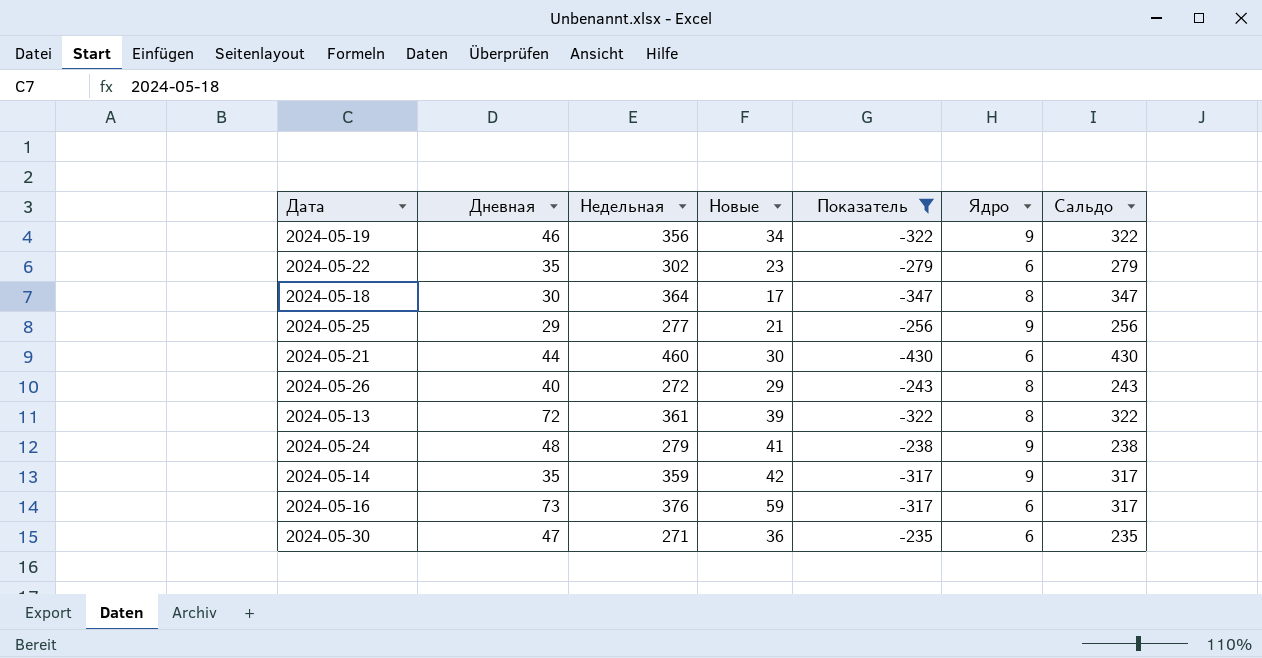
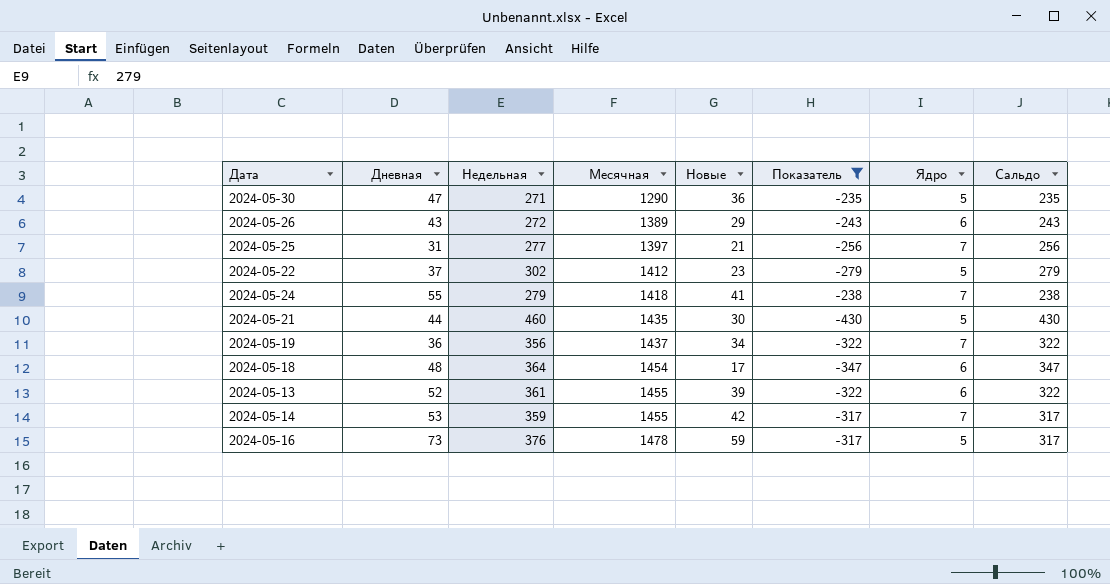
row order: none -> Месячная ascending
column Месячная | position: none -> 4
2024-05-30 | Ядро: 6 -> 5
2024-05-26 | Дневная: 40 -> 43
2024-05-26 | Ядро: 8 -> 6
2024-05-25 | Дневная: 29 -> 31
2024-05-25 | Ядро: 9 -> 7
2024-05-22 | Дневная: 35 -> 37
2024-05-22 | Ядро: 6 -> 5
2024-05-24 | Дневная: 48 -> 55
2024-05-24 | Ядро: 9 -> 7
2024-05-21 | Ядро: 6 -> 5
2024-05-19 | Дневная: 46 -> 36
2024-05-19 | Ядро: 9 -> 7
2024-05-18 | Дневная: 30 -> 48
2024-05-18 | Ядро: 8 -> 6
2024-05-13 | Дневная: 72 -> 52
2024-05-13 | Ядро: 8 -> 6
2024-05-14 | Дневная: 35 -> 53
2024-05-14 | Ядро: 9 -> 7
2024-05-16 | Ядро: 6 -> 5

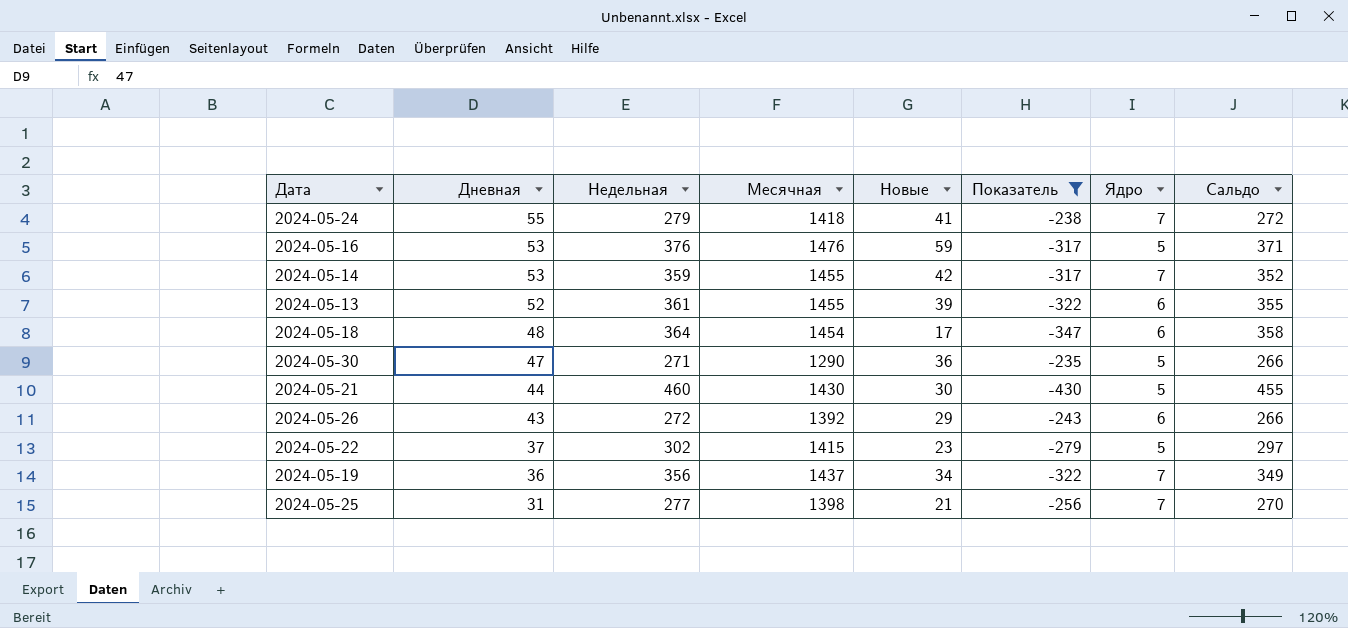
row order: Месячная ascending -> Дневная descending
column Сальдо | formula: [Недельная] - [Новые] -> [Недельная] - [Ядро]
2024-05-16 | Дневная: 73 -> 53
2024-05-16 | Месячная: 1478 -> 1476
2024-05-21 | Месячная: 1435 -> 1430
2024-05-26 | Месячная: 1389 -> 1392
2024-05-22 | Месячная: 1412 -> 1415
2024-05-25 | Месячная: 1397 -> 1398

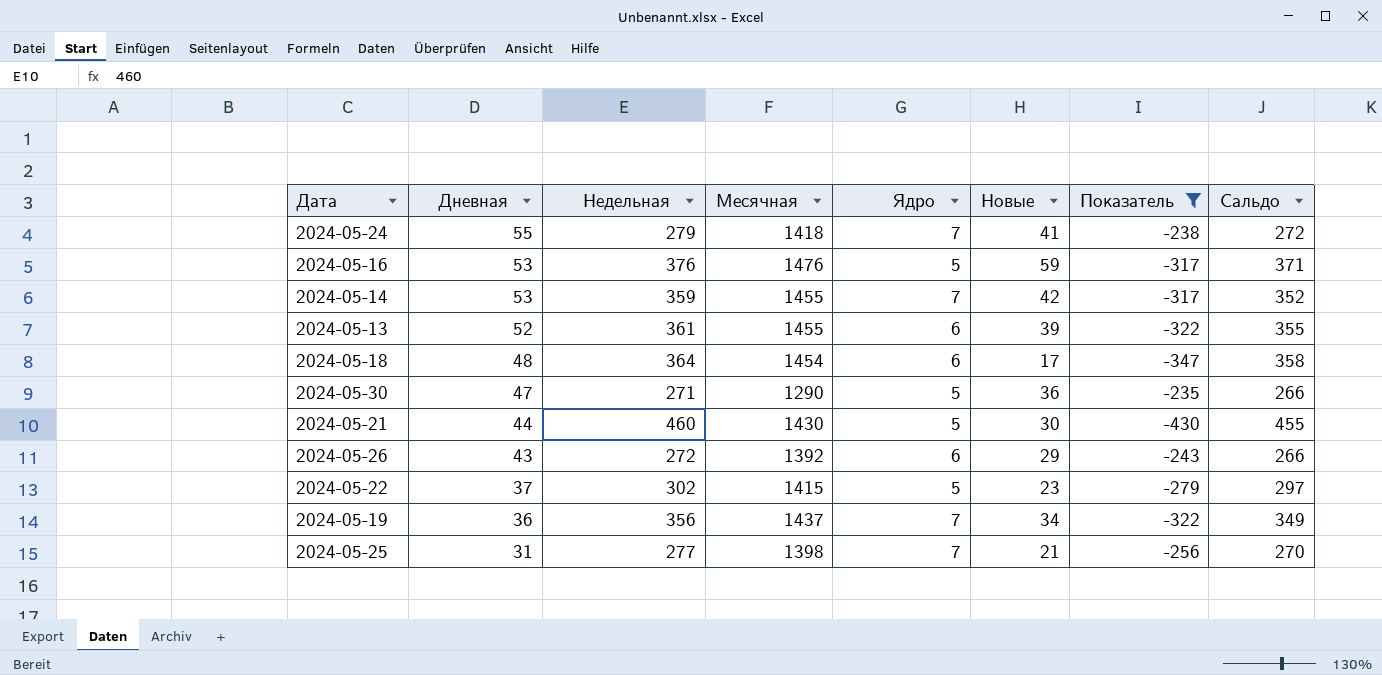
column Ядро | position: 7 -> 5

